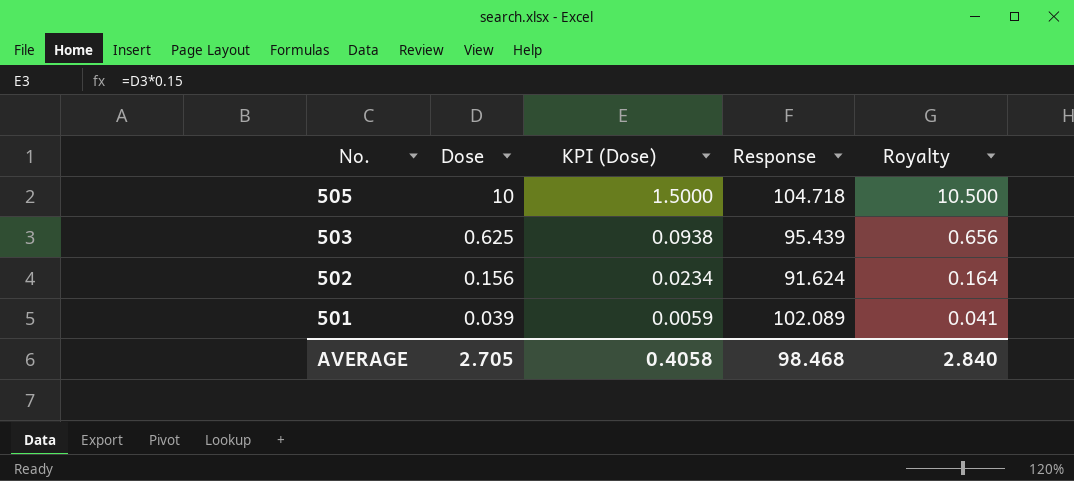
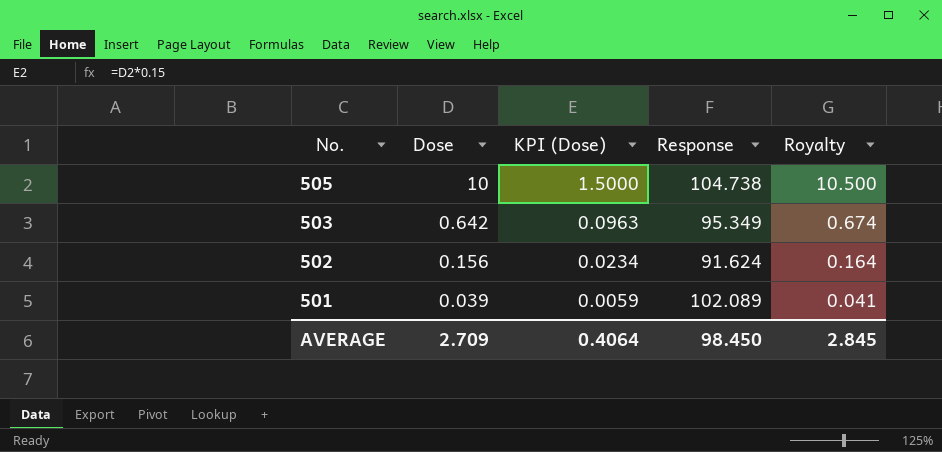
505 | Response: 104.718 -> 104.738
503 | Dose: 0.625 -> 0.642
503 | KPI (Dose): 0.0938 -> 0.0963
503 | Response: 95.439 -> 95.349
503 | Royalty: 0.656 -> 0.674
AVERAGE | Dose: 2.705 -> 2.709
AVERAGE | KPI (Dose): 0.4058 -> 0.4064
AVERAGE | Response: 98.468 -> 98.450
AVERAGE | Royalty: 2.840 -> 2.845

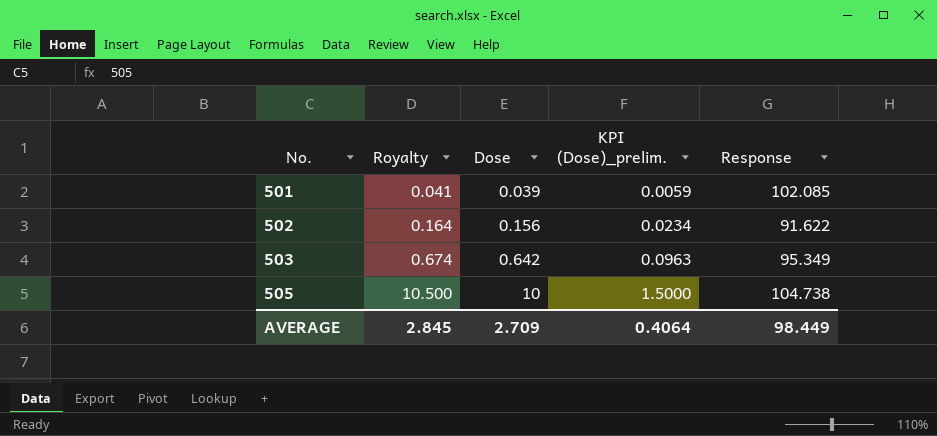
row order: No. descending -> No. ascending
column Royalty | position: 5 -> 2
column name: KPI (Dose) -> KPI (Dose)_prelim.
501 | Response: 102.089 -> 102.085
502 | Response: 91.624 -> 91.622
AVERAGE | Response: 98.450 -> 98.449

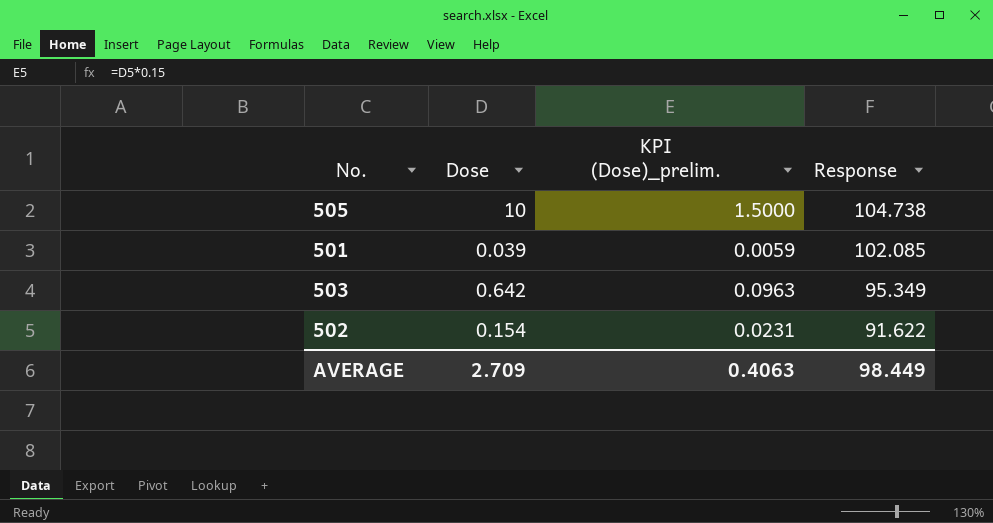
row order: No. ascending -> Response descending
column Royalty | formula: [Dose] * 1.05 -> none
502 | Dose: 0.156 -> 0.154
502 | KPI (Dose)_prelim.: 0.0234 -> 0.0231
AVERAGE | KPI (Dose)_prelim.: 0.4064 -> 0.4063

